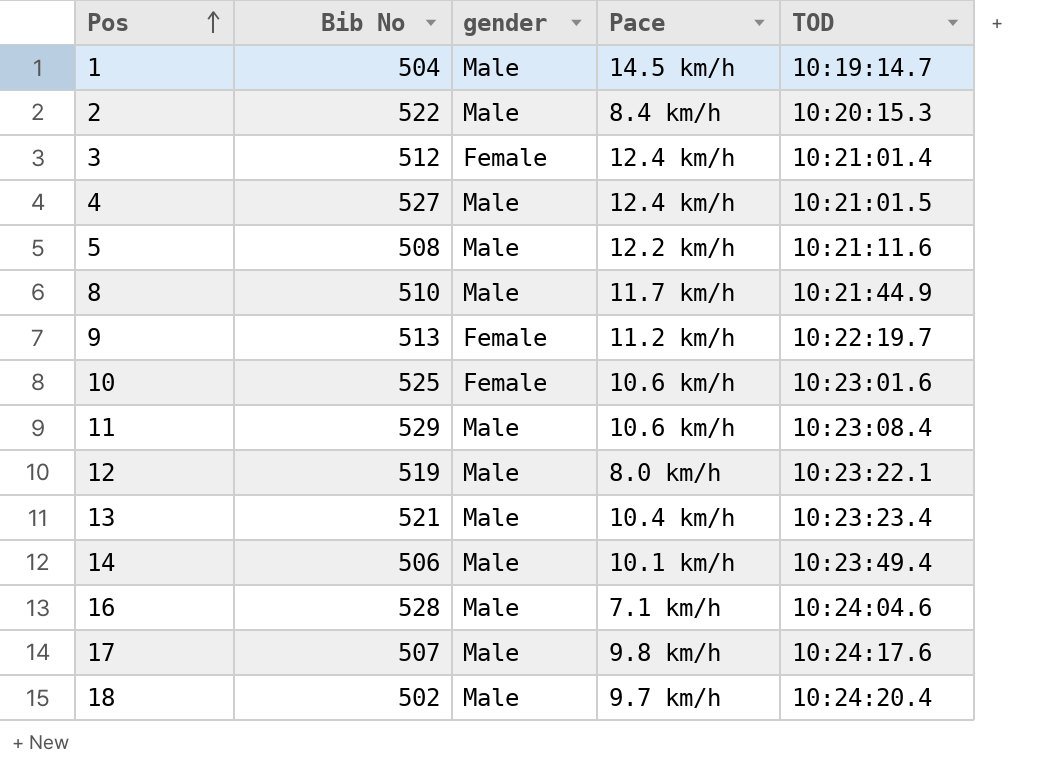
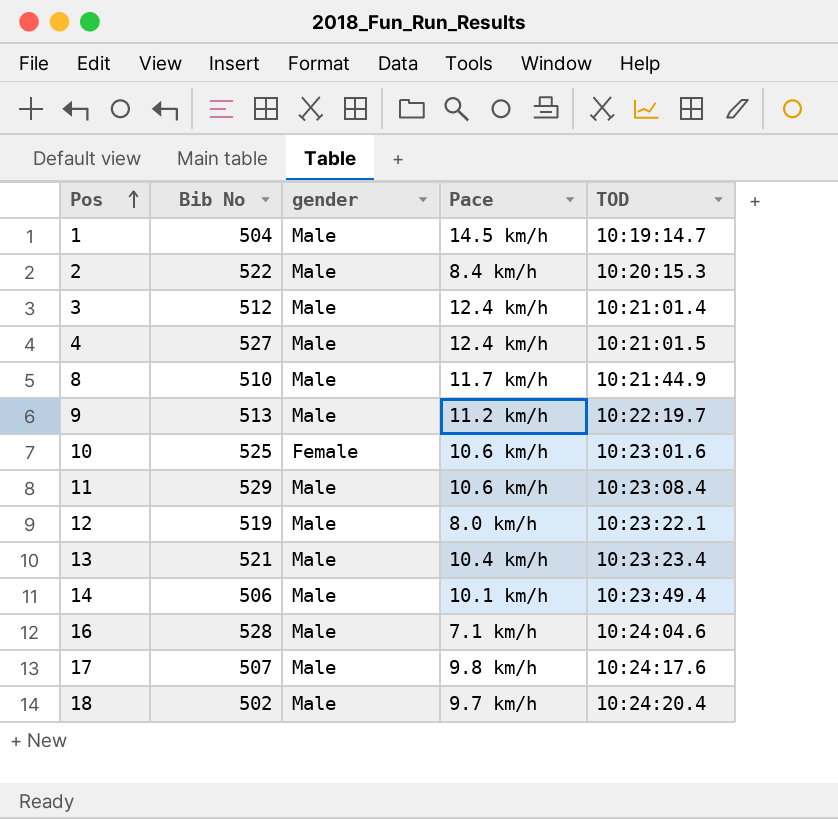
row 5: 508 | Male | 12.2 km/h | 10:21:11.6 -> none
3 | gender: Female -> Male
9 | gender: Female -> Male

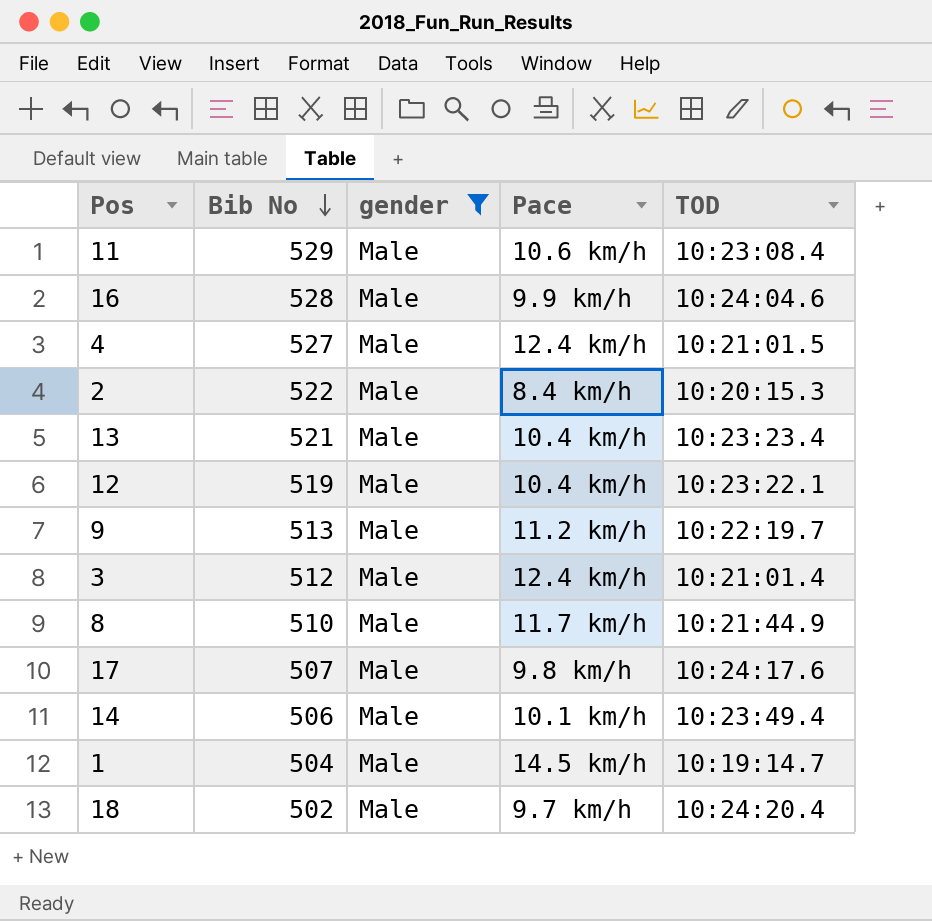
filter: none -> gender = Male
row order: Pos ascending -> Bib No descending
16 | Pace: 7.1 km/h -> 9.9 km/h
12 | Pace: 8.0 km/h -> 10.4 km/h

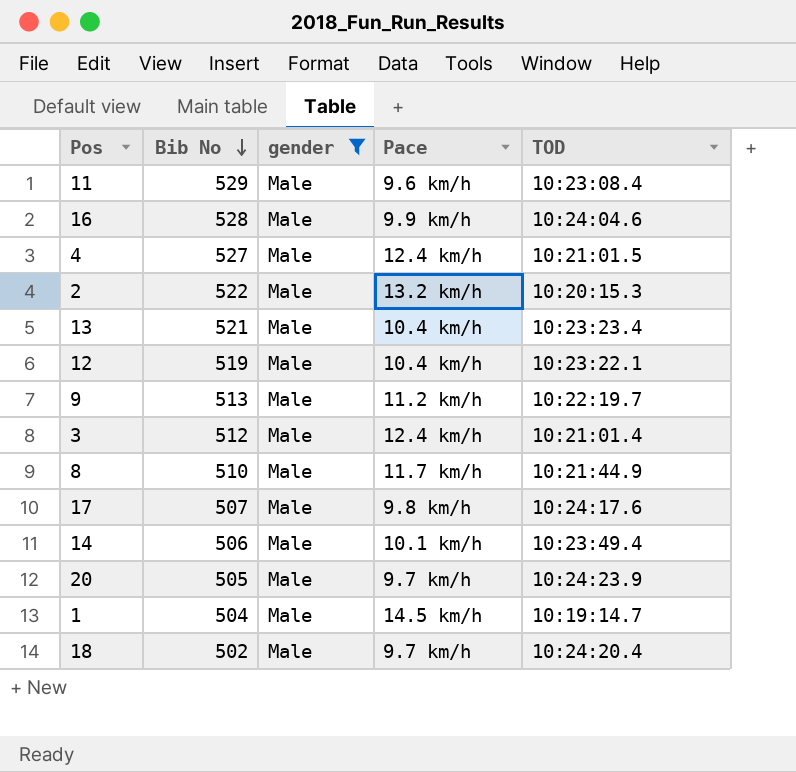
11 | Pace: 10.6 km/h -> 9.6 km/h
2 | Pace: 8.4 km/h -> 13.2 km/h
row 20: none -> 505 | Male | 9.7 km/h | 10:24:23.9

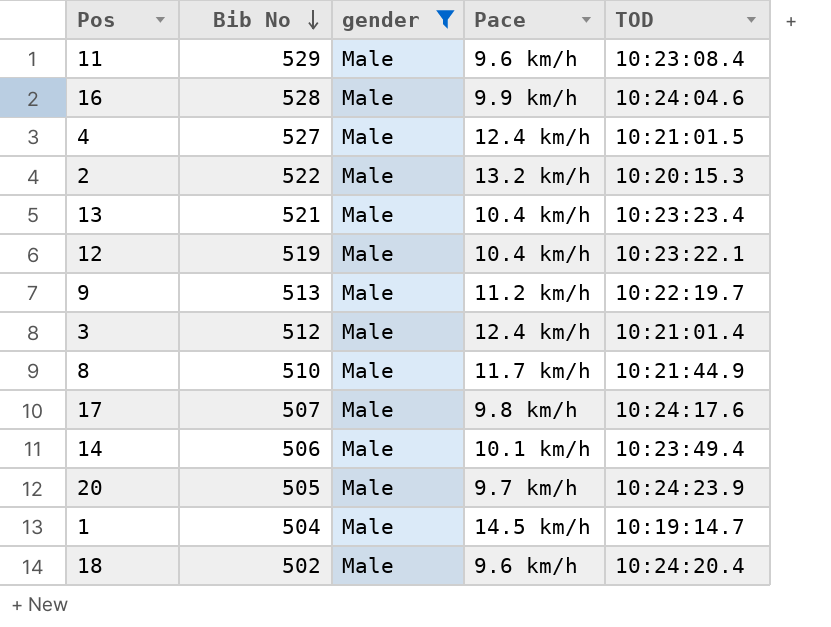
18 | Pace: 9.7 km/h -> 9.6 km/h

